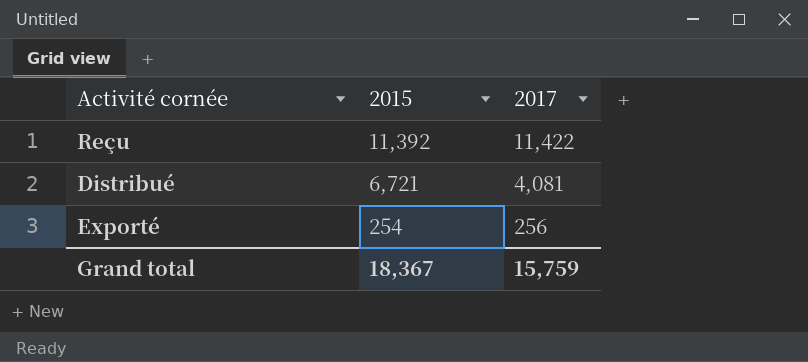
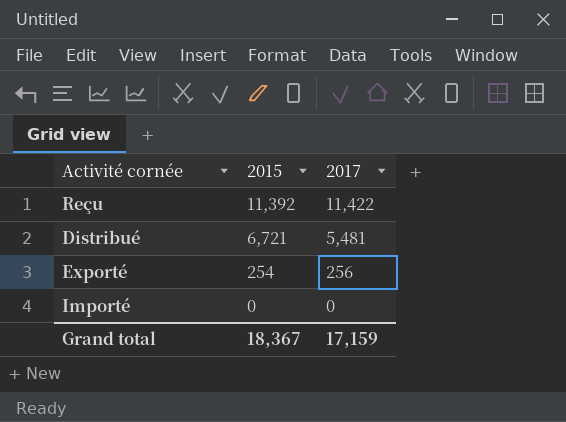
Distribué | 2017: 4,081 -> 5,481
row Importé: none -> 0 | 0
Grand total | 2017: 15,759 -> 17,159

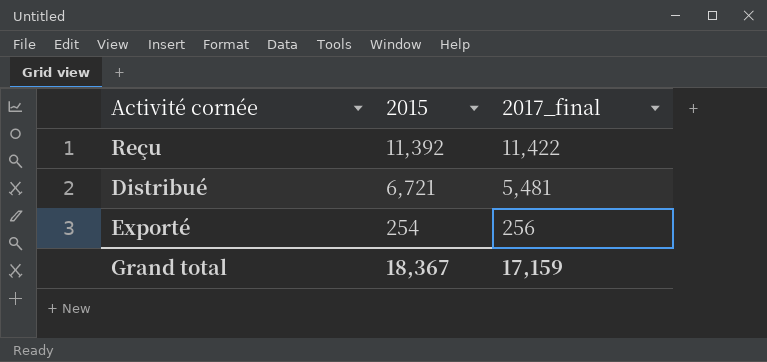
column name: 2017 -> 2017_final
row Importé: 0 | 0 -> none

